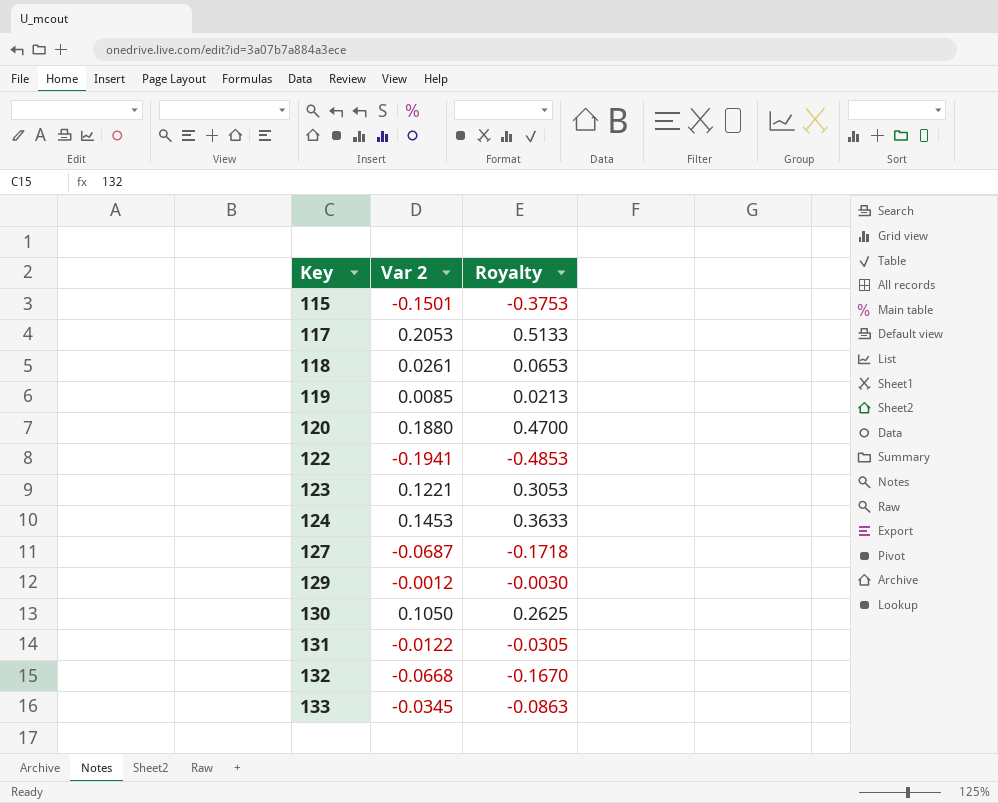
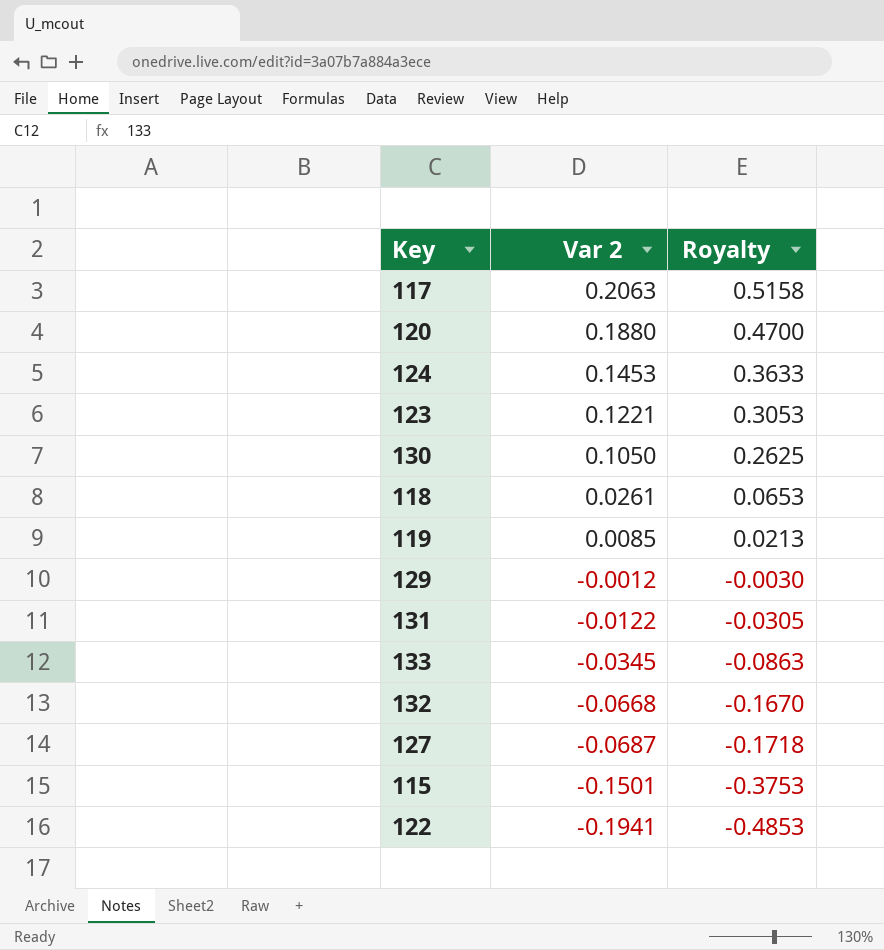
row order: Key ascending -> Var 2 descending
117 | Var 2: 0.2053 -> 0.2063
117 | Royalty: 0.5133 -> 0.5158

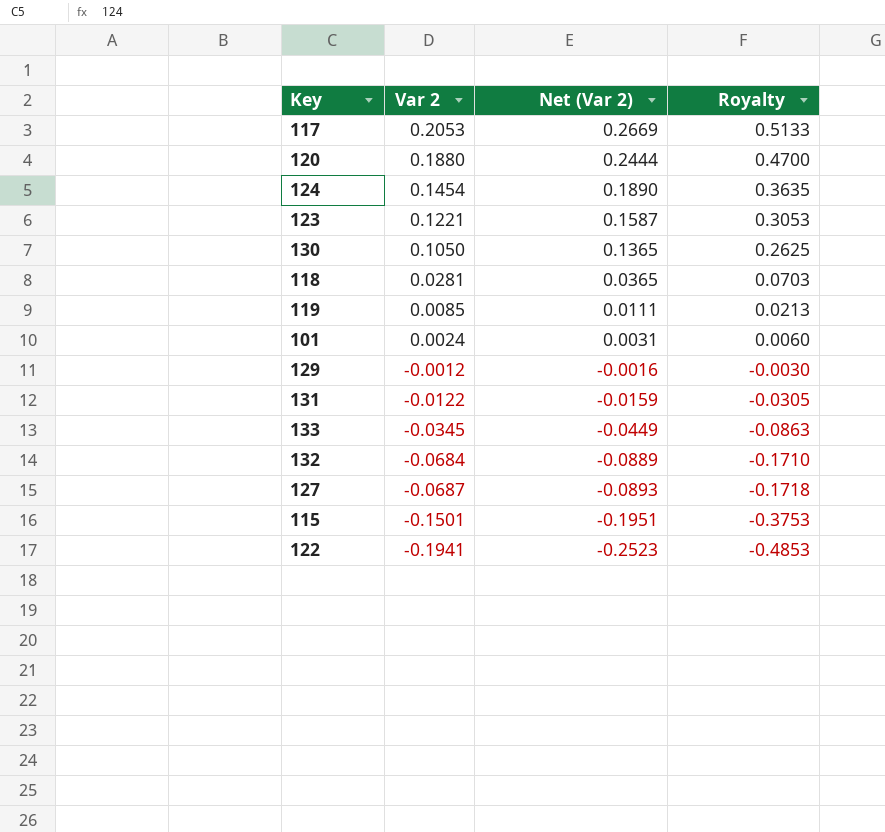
column Net (Var 2) | formula: none -> [Var 2] * 1.3
117 | Var 2: 0.2063 -> 0.2053
117 | Royalty: 0.5158 -> 0.5133
124 | Var 2: 0.1453 -> 0.1454
124 | Royalty: 0.3633 -> 0.3635
118 | Var 2: 0.0261 -> 0.0281
118 | Royalty: 0.0653 -> 0.0703
row 101: none -> 0.0024 | 0.0031 | 0.0060
132 | Var 2: -0.0668 -> -0.0684
132 | Royalty: -0.1670 -> -0.1710

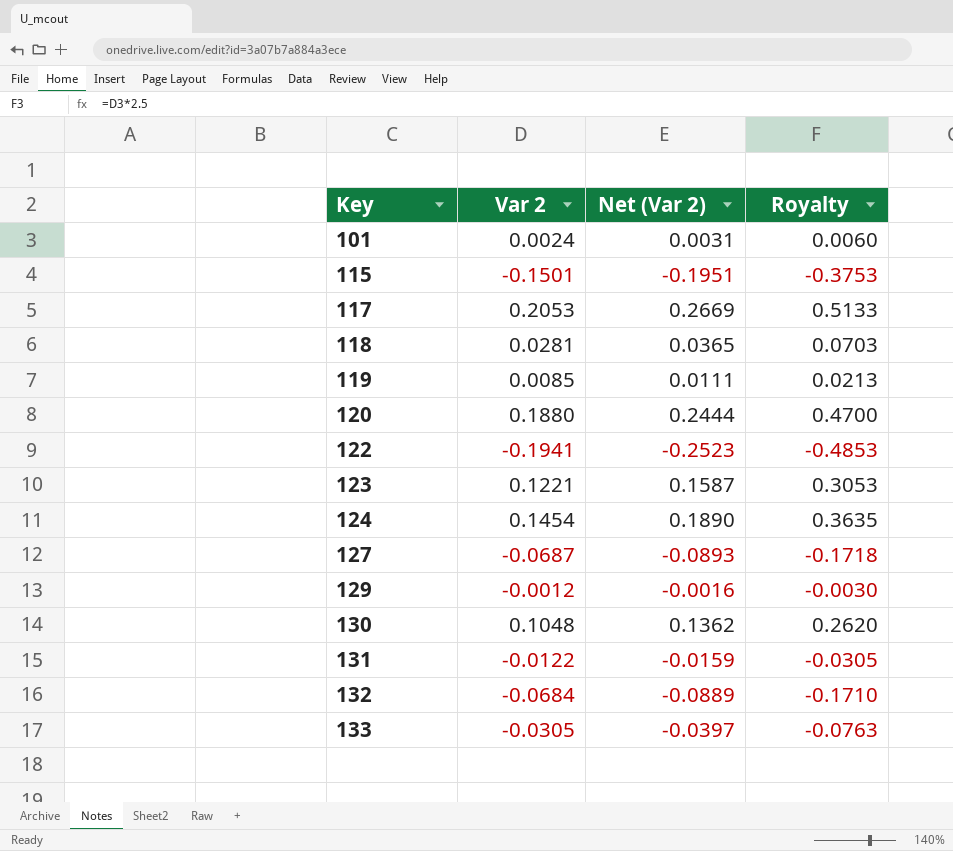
row order: Var 2 descending -> Key ascending
130 | Var 2: 0.1050 -> 0.1048
130 | Net (Var 2): 0.1365 -> 0.1362
130 | Royalty: 0.2625 -> 0.2620
133 | Var 2: -0.0345 -> -0.0305
133 | Net (Var 2): -0.0449 -> -0.0397
133 | Royalty: -0.0863 -> -0.0763

